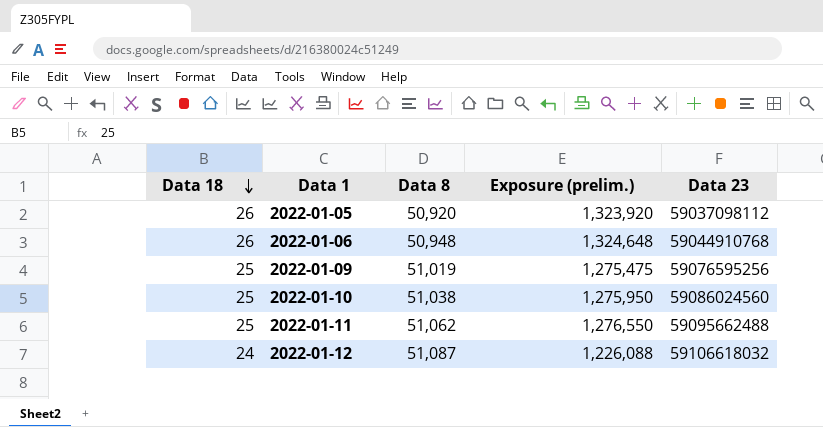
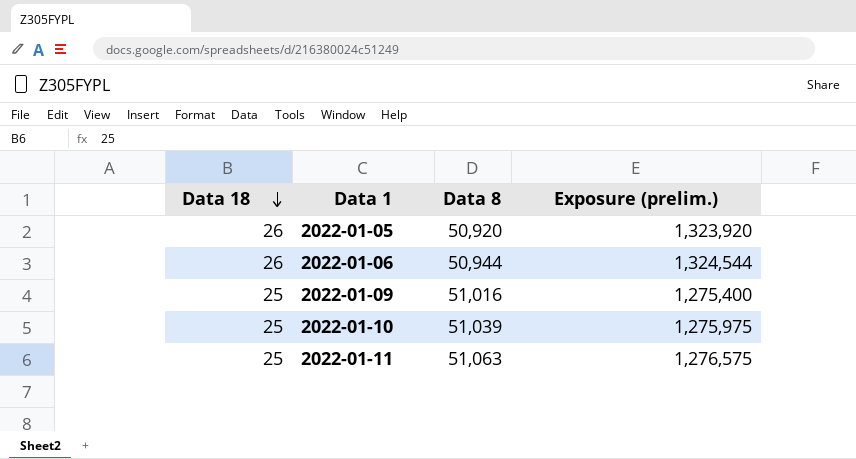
column Data 23 | position: 5 -> none
row 2022-01-12: 24 | 51,087 | 1,226,088 | 59106618032 -> none
2022-01-06 | Data 8: 50,948 -> 50,944
2022-01-06 | Exposure (prelim.): 1,324,648 -> 1,324,544
2022-01-09 | Data 8: 51,019 -> 51,016
2022-01-09 | Exposure (prelim.): 1,275,475 -> 1,275,400
2022-01-10 | Data 8: 51,038 -> 51,039
2022-01-10 | Exposure (prelim.): 1,275,950 -> 1,275,975
2022-01-11 | Data 8: 51,062 -> 51,063
2022-01-11 | Exposure (prelim.): 1,276,550 -> 1,276,575

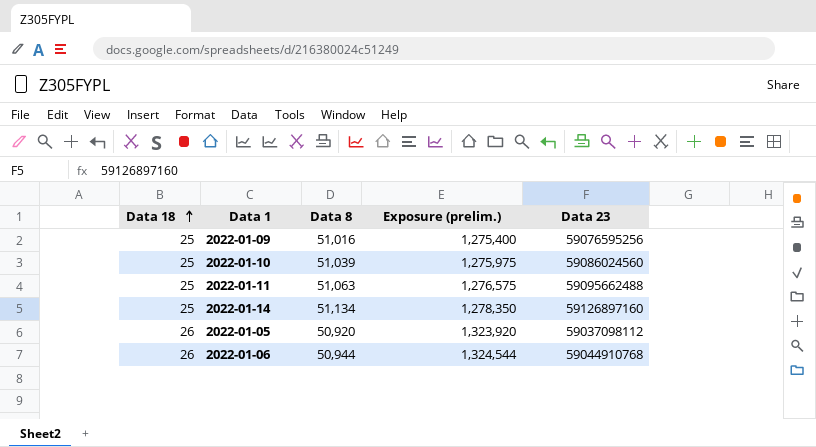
row order: Data 18 descending -> Data 18 ascending
column Data 23 | position: none -> 5
row 2022-01-14: none -> 25 | 51,134 | 1,278,350 | 59126897160

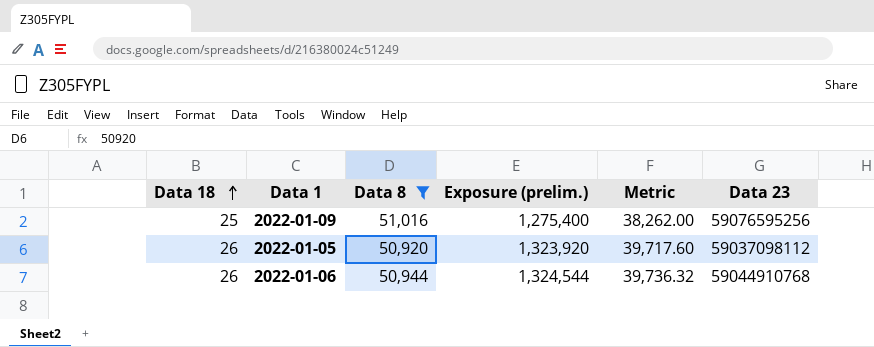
filter: none -> Data 8 <= 51,016
column Metric | formula: none -> [Exposure (prelim.)] * 0.03

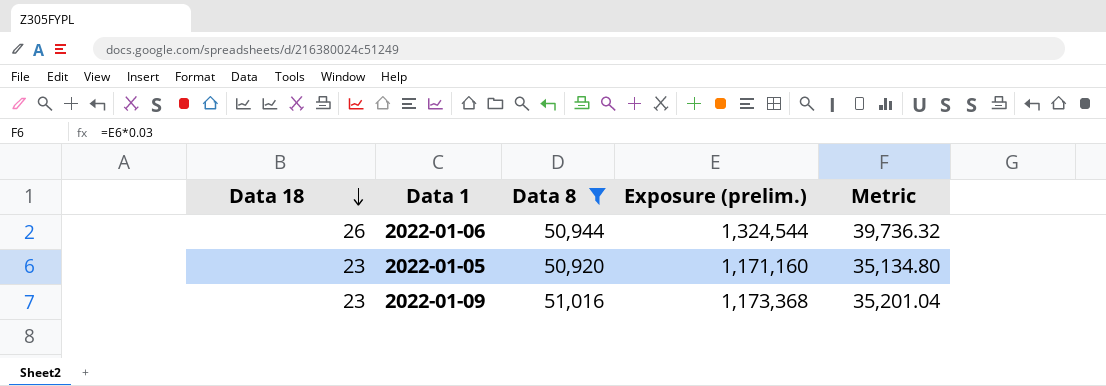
row order: Data 18 ascending -> Data 18 descending
column Data 23 | position: 6 -> none
2022-01-05 | Data 18: 26 -> 23
2022-01-05 | Exposure (prelim.): 1,323,920 -> 1,171,160
2022-01-05 | Metric: 39,717.60 -> 35,134.80
2022-01-09 | Data 18: 25 -> 23
2022-01-09 | Exposure (prelim.): 1,275,400 -> 1,173,368
2022-01-09 | Metric: 38,262.00 -> 35,201.04

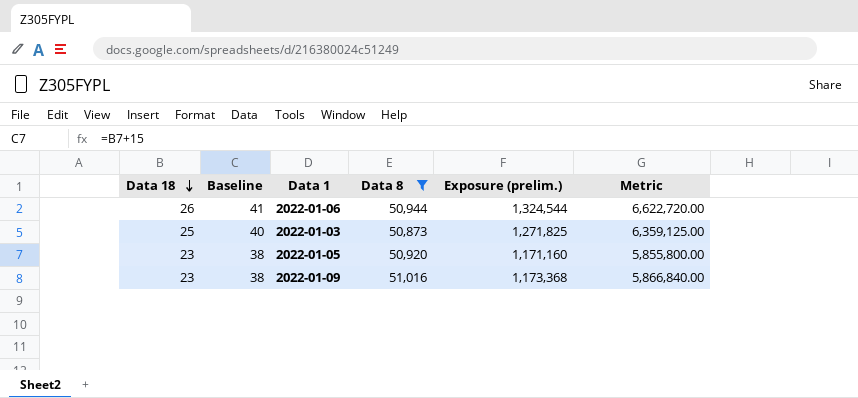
column Baseline | formula: none -> [Data 18] + 15
column Metric | formula: [Exposure (prelim.)] * 0.03 -> [Exposure (prelim.)] * 5
row 2022-01-03: none -> 25 | 40 | 50,873 | 1,271,825 | 6,359,125.00

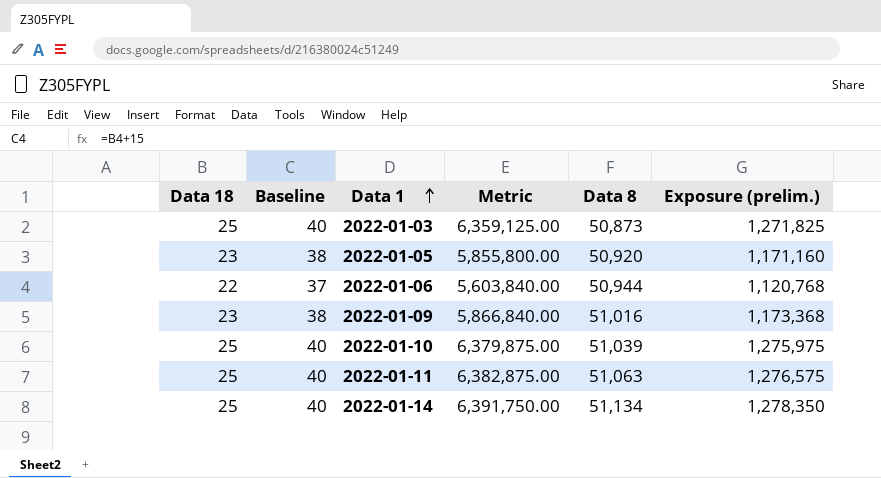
filter: Data 8 <= 51,016 -> none
row order: Data 18 descending -> Data 1 ascending
column Metric | position: 6 -> 4
2022-01-06 | Data 18: 26 -> 22
2022-01-06 | Baseline: 41 -> 37
2022-01-06 | Metric: 6,622,720.00 -> 5,603,840.00
2022-01-06 | Exposure (prelim.): 1,324,544 -> 1,120,768

